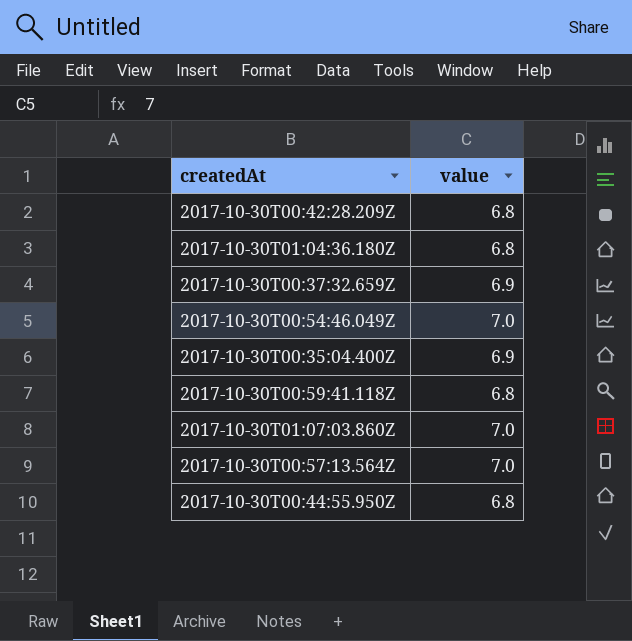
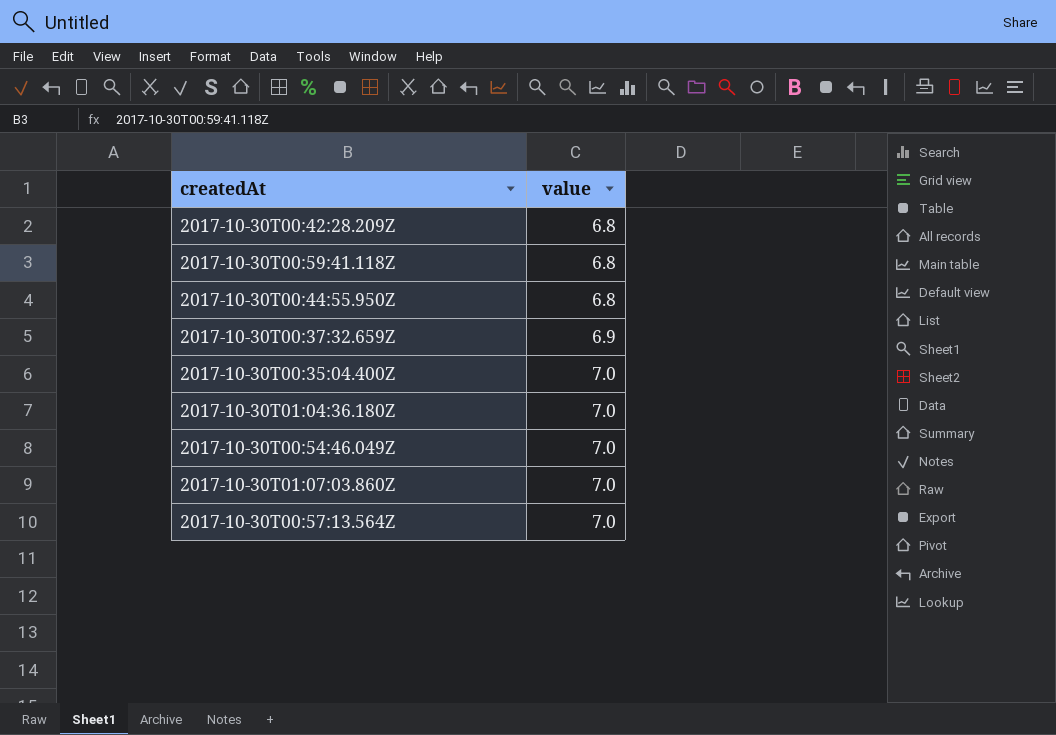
row order: none -> value ascending
2017-10-30T00:35:04.400Z | value: 6.9 -> 7.0
2017-10-30T01:04:36.180Z | value: 6.8 -> 7.0

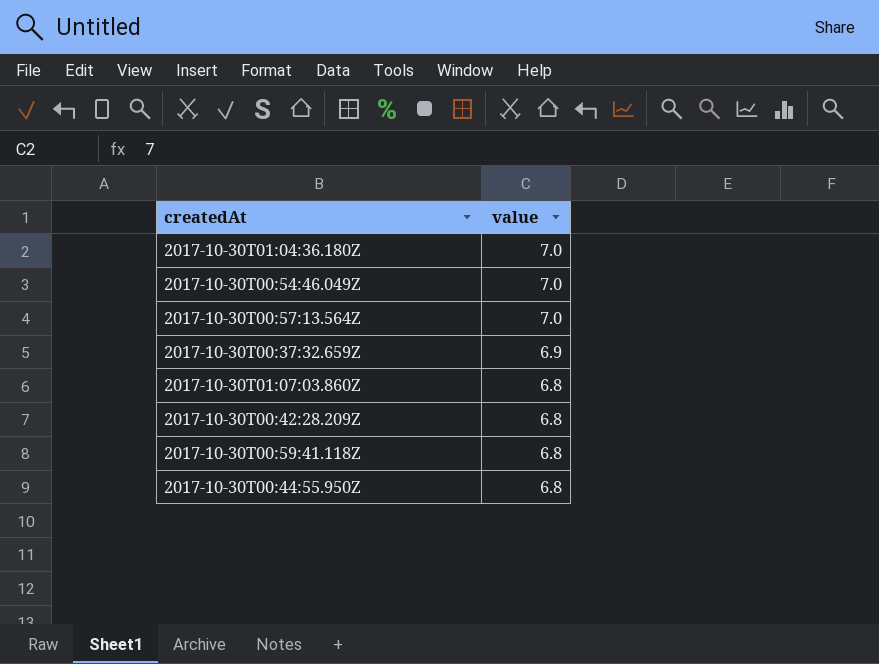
row order: value ascending -> value descending
row 2017-10-30T00:35:04.400Z: 7.0 -> none
2017-10-30T01:07:03.860Z | value: 7.0 -> 6.8

